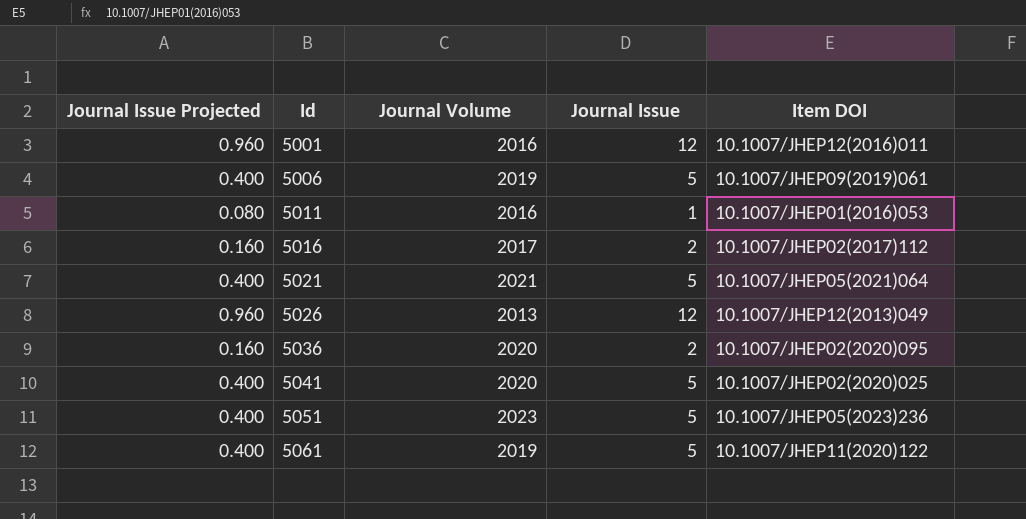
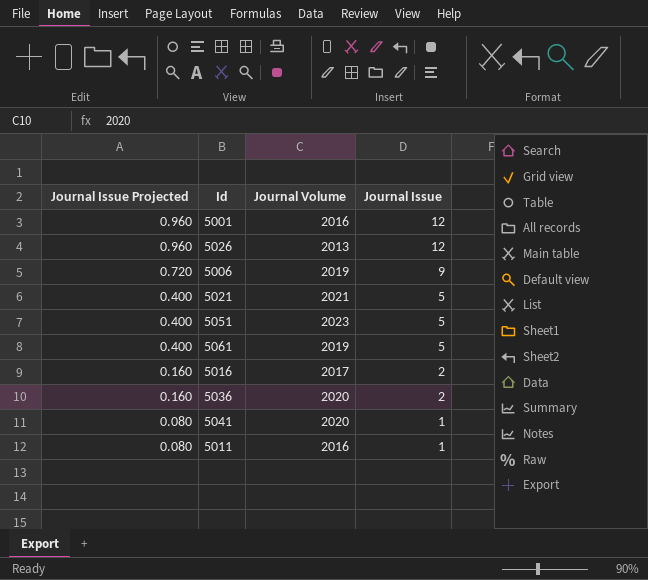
row order: Id ascending -> Journal Issue Projected descending
column Item DOI | position: 5 -> none
5006 | Journal Issue Projected: 0.400 -> 0.720
5006 | Journal Issue: 5 -> 9
5041 | Journal Issue Projected: 0.400 -> 0.080
5041 | Journal Issue: 5 -> 1

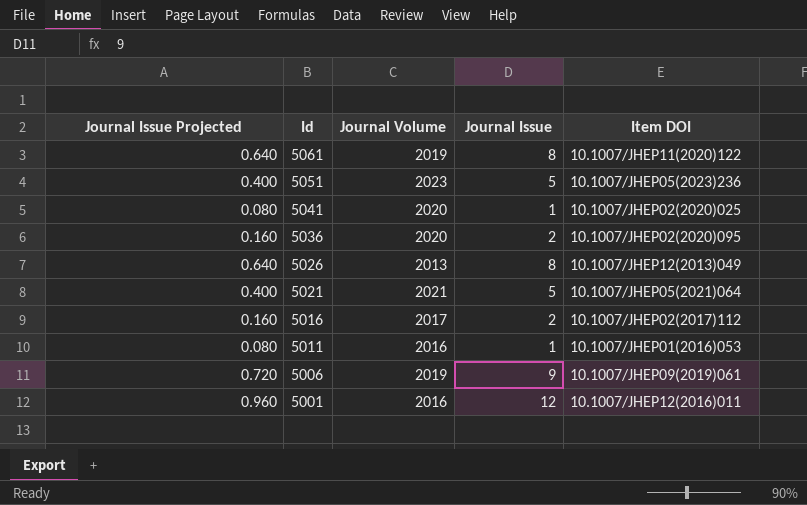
row order: Journal Issue Projected descending -> Id descending
column Item DOI | position: none -> 5
5061 | Journal Issue Projected: 0.400 -> 0.640
5061 | Journal Issue: 5 -> 8
5026 | Journal Issue Projected: 0.960 -> 0.640
5026 | Journal Issue: 12 -> 8

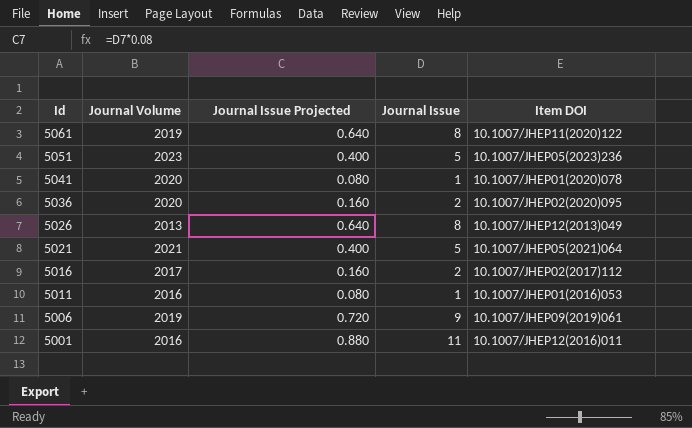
column Journal Issue Projected | position: 1 -> 3
5041 | Item DOI: 10.1007/JHEP02(2020)025 -> 10.1007/JHEP01(2020)078
5001 | Journal Issue Projected: 0.960 -> 0.880
5001 | Journal Issue: 12 -> 11

